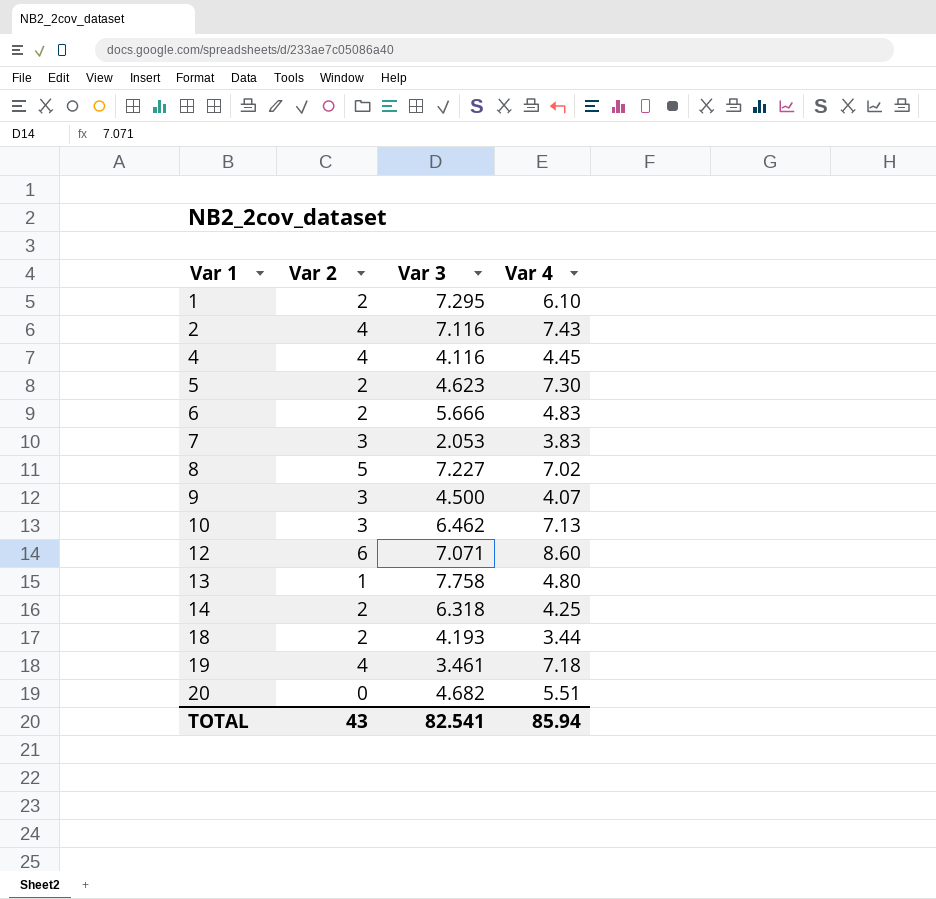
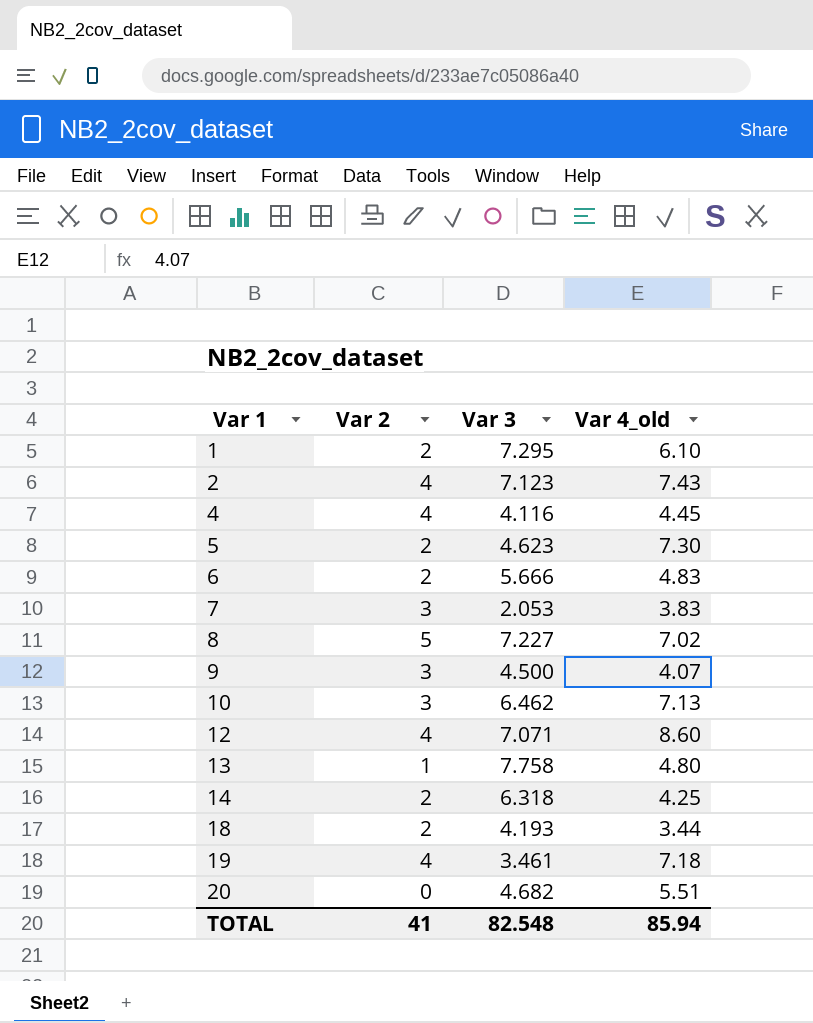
column name: Var 4 -> Var 4_old
2 | Var 3: 7.116 -> 7.123
12 | Var 2: 6 -> 4
TOTAL | Var 2: 43 -> 41
TOTAL | Var 3: 82.541 -> 82.548

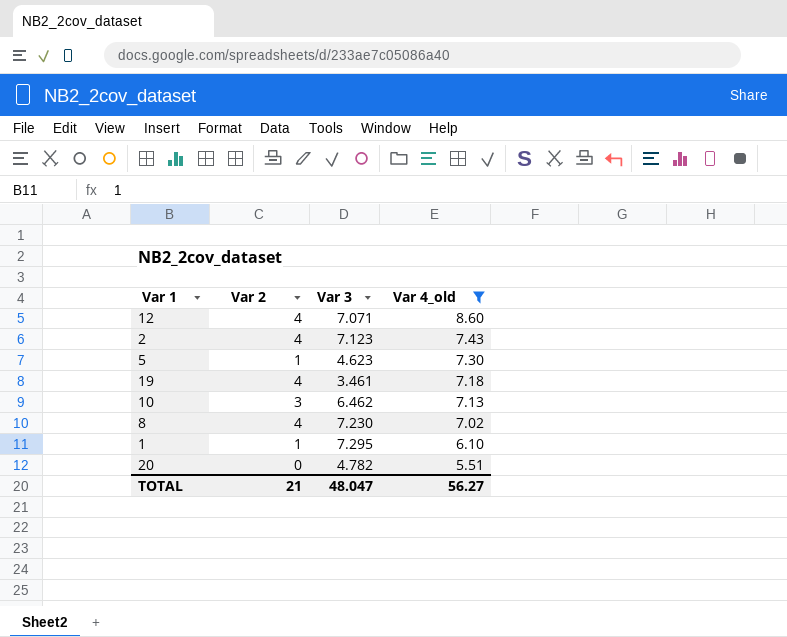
filter: none -> Var 4_old >= 5.51
row order: Var 1 ascending -> Var 4_old descending
5 | Var 2: 2 -> 1
8 | Var 2: 5 -> 4
8 | Var 3: 7.227 -> 7.230
1 | Var 2: 2 -> 1
20 | Var 3: 4.682 -> 4.782
TOTAL | Var 2: 41 -> 21
TOTAL | Var 3: 82.548 -> 48.047
TOTAL | Var 4_old: 85.94 -> 56.27

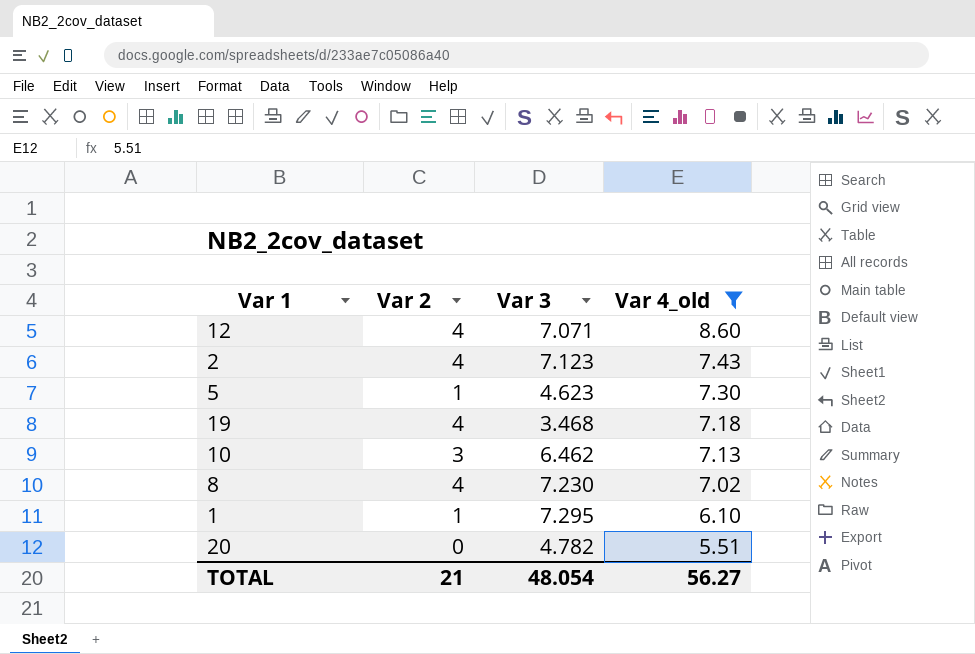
19 | Var 3: 3.461 -> 3.468
TOTAL | Var 3: 48.047 -> 48.054

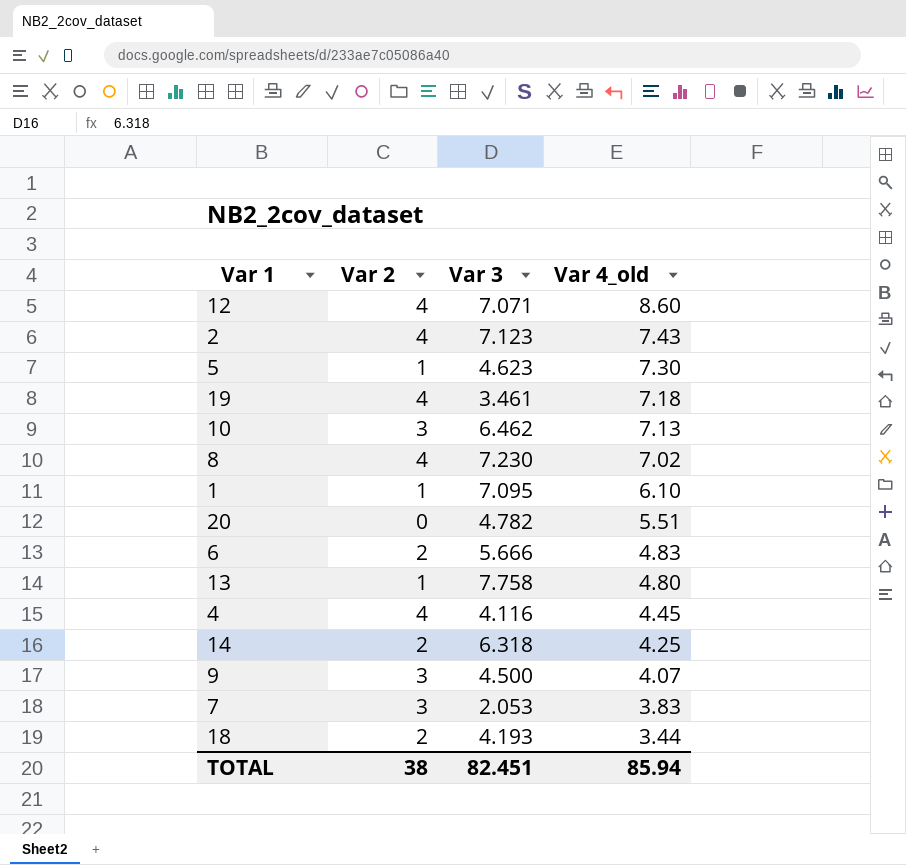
filter: Var 4_old >= 5.51 -> none
19 | Var 3: 3.468 -> 3.461
1 | Var 3: 7.295 -> 7.095
TOTAL | Var 2: 21 -> 38
TOTAL | Var 3: 48.054 -> 82.451
TOTAL | Var 4_old: 56.27 -> 85.94

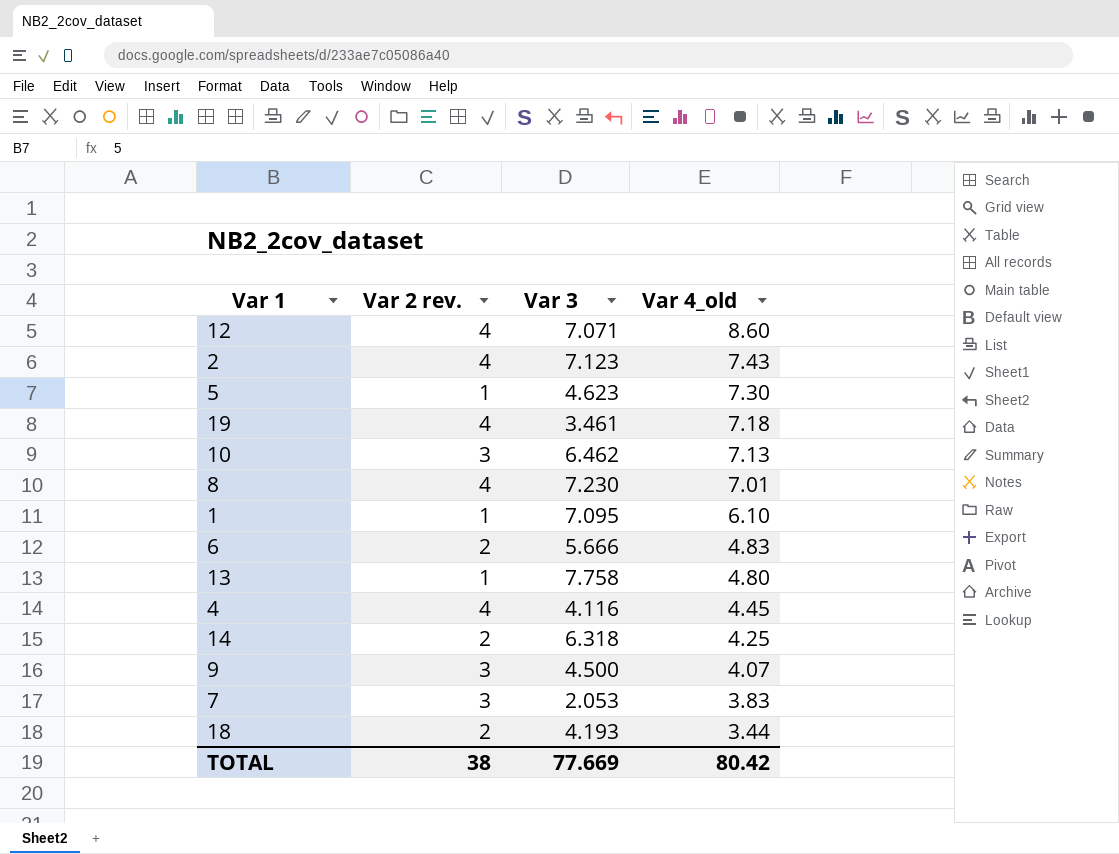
column name: Var 2 -> Var 2 rev.
row 20: 0 | 4.782 | 5.51 -> none
8 | Var 4_old: 7.02 -> 7.01
TOTAL | Var 3: 82.451 -> 77.669
TOTAL | Var 4_old: 85.94 -> 80.42

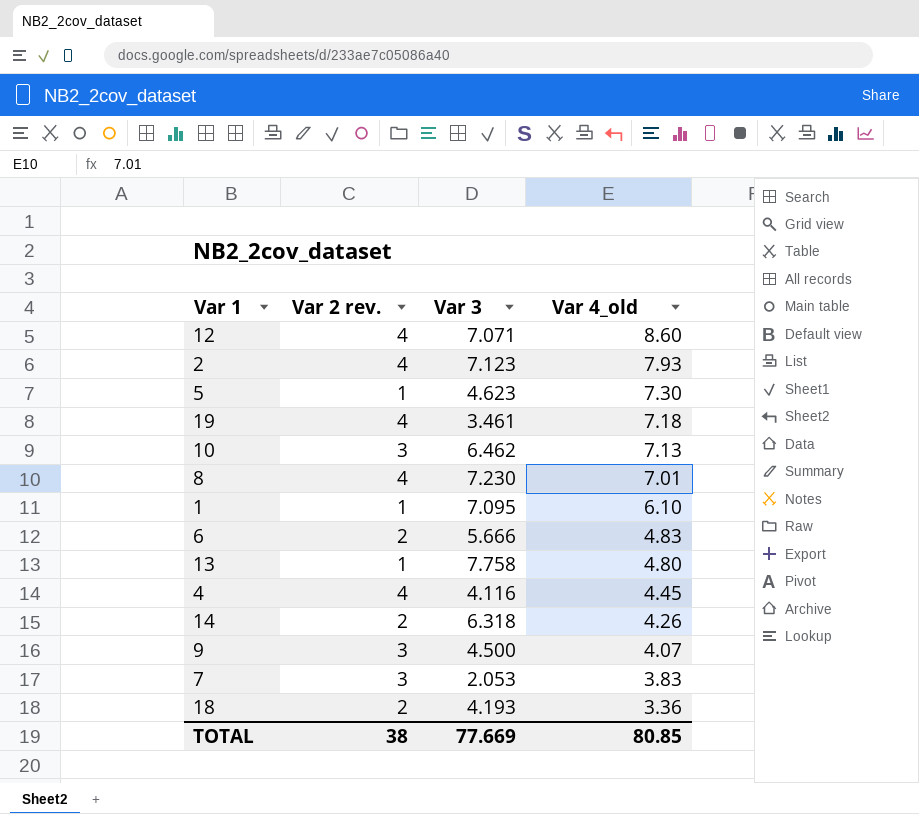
2 | Var 4_old: 7.43 -> 7.93
14 | Var 4_old: 4.25 -> 4.26
18 | Var 4_old: 3.44 -> 3.36
TOTAL | Var 4_old: 80.42 -> 80.85

